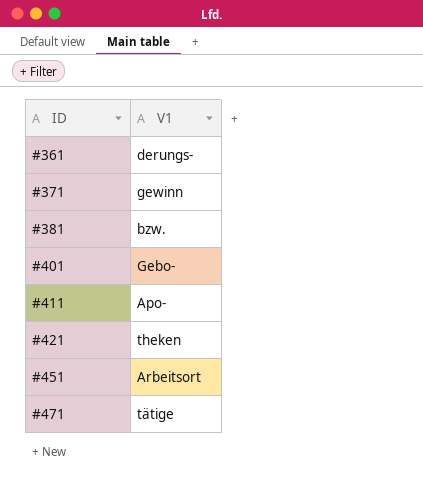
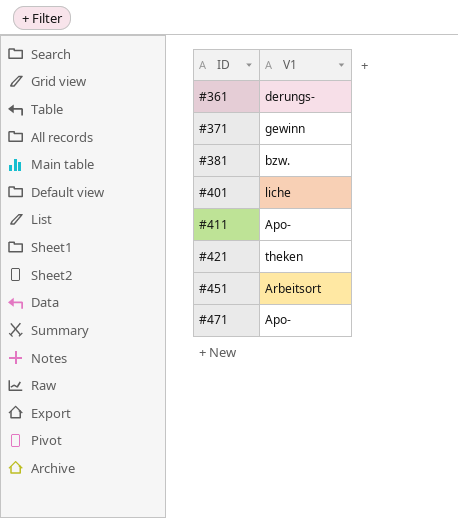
#401 | V1: Gebo- -> liche
#471 | V1: tätige -> Apo-

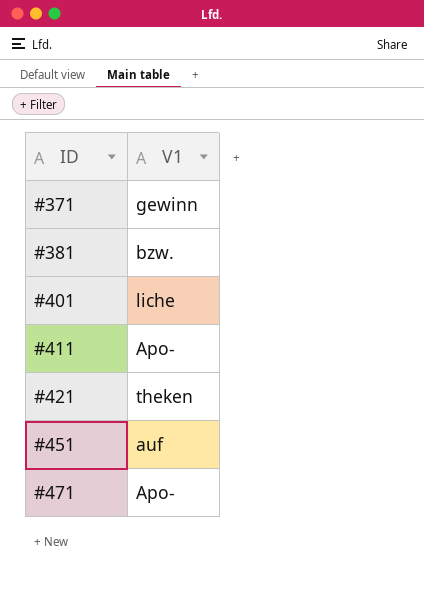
row #361: derungs- -> none
#451 | V1: Arbeitsort -> auf

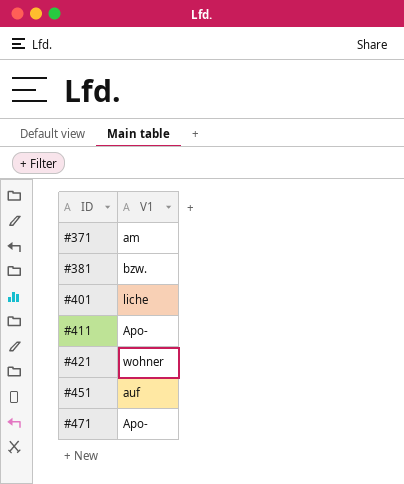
#371 | V1: gewinn -> am
#421 | V1: theken -> wohner

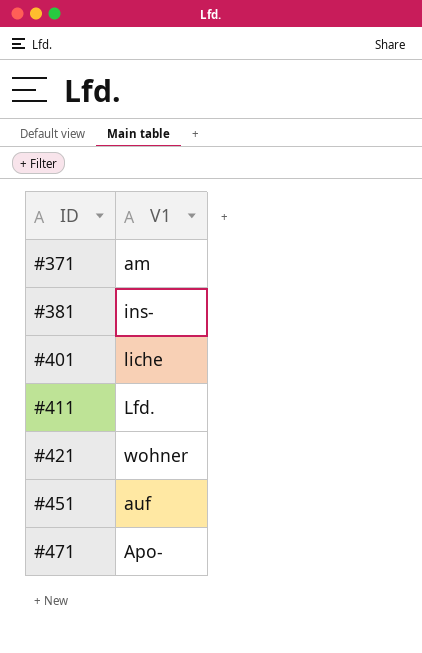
#381 | V1: bzw. -> ins-
#411 | V1: Apo- -> Lfd.

